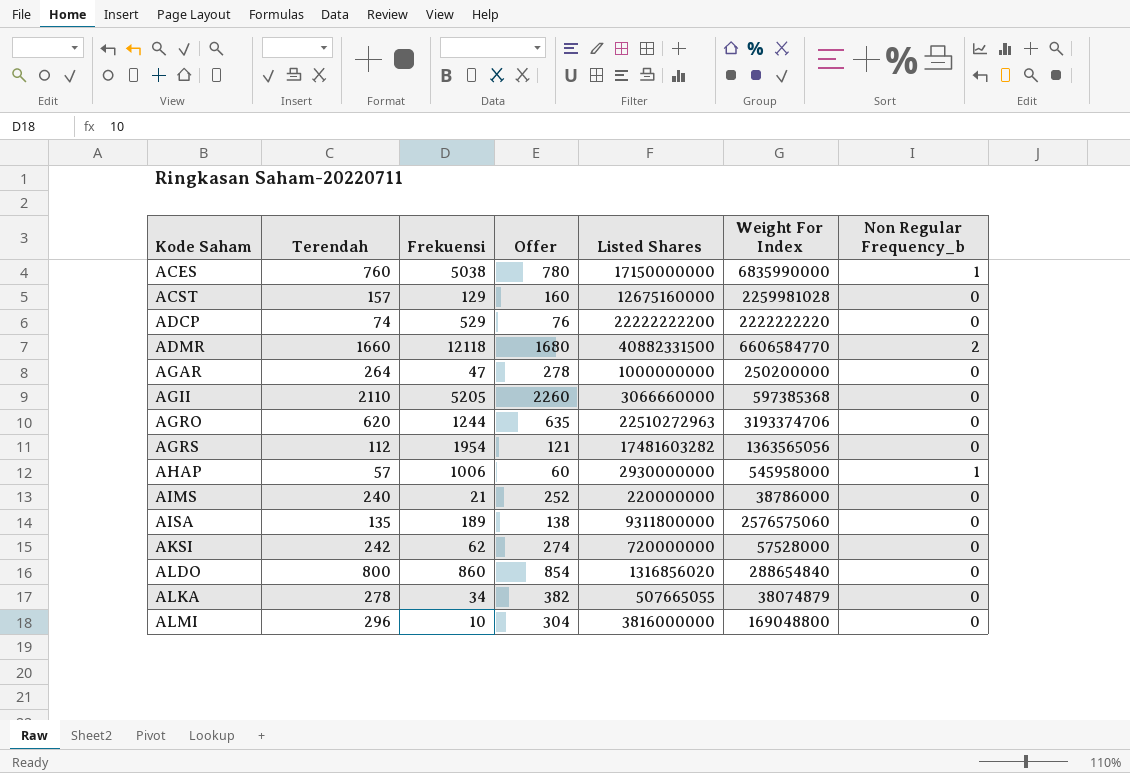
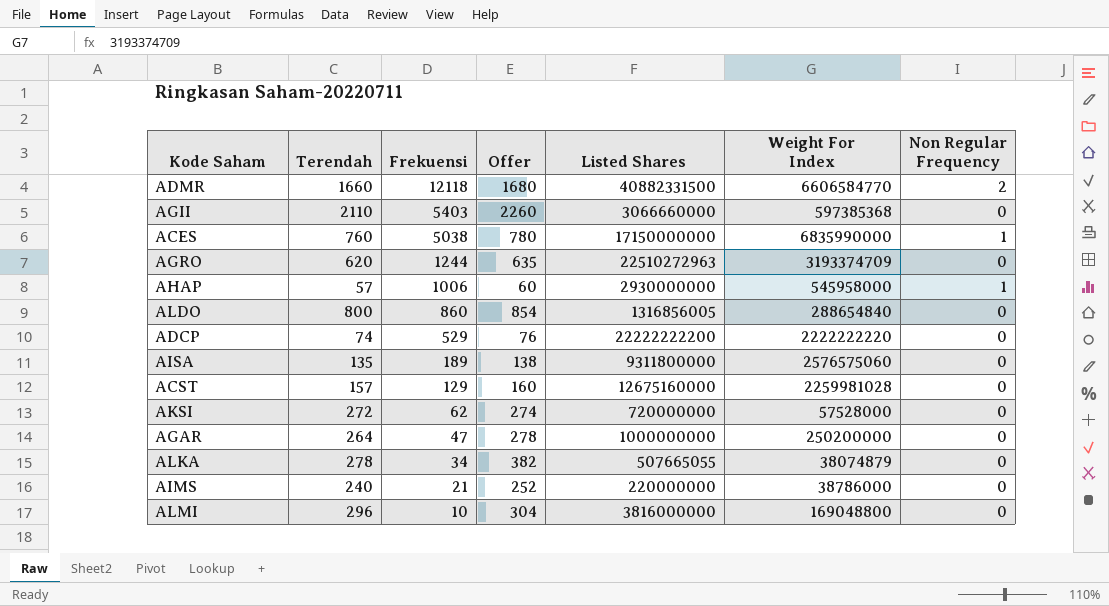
row order: Kode Saham ascending -> Frekuensi descending
column name: Non Regular Frequency_b -> Non Regular Frequency
row AGRS: 112 | 1954 | 121 | 17481603282 | 1363565056 | 0 -> none
AGII | Frekuensi: 5205 -> 5403
AGRO | Weight For Index: 3193374706 -> 3193374709
ALDO | Listed Shares: 1316856020 -> 1316856005
AKSI | Terendah: 242 -> 272

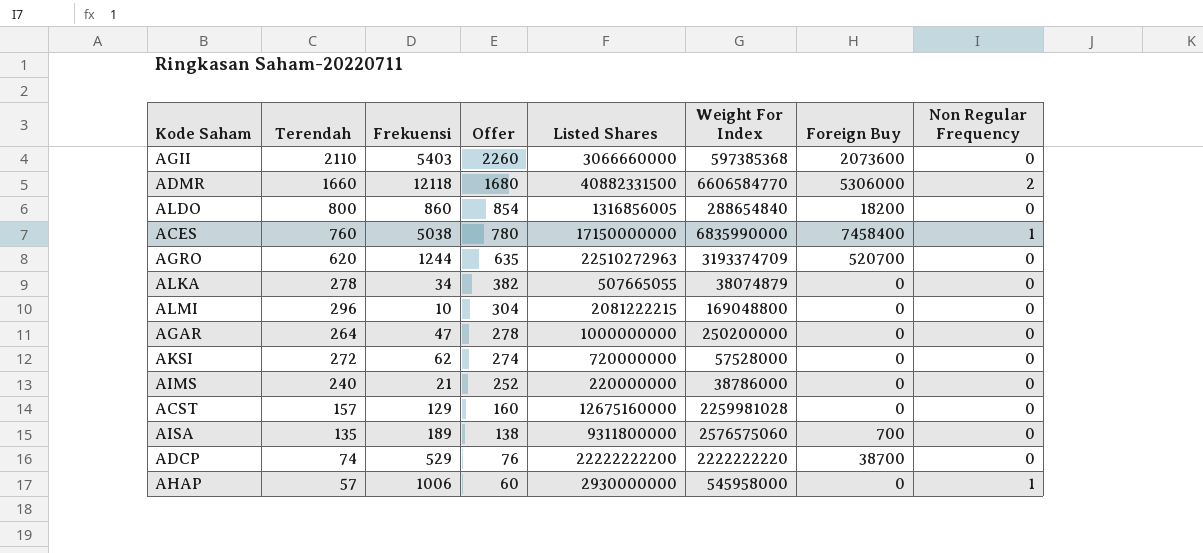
row order: Frekuensi descending -> Offer descending
column Foreign Buy | position: none -> 7
ALMI | Listed Shares: 3816000000 -> 2081222215

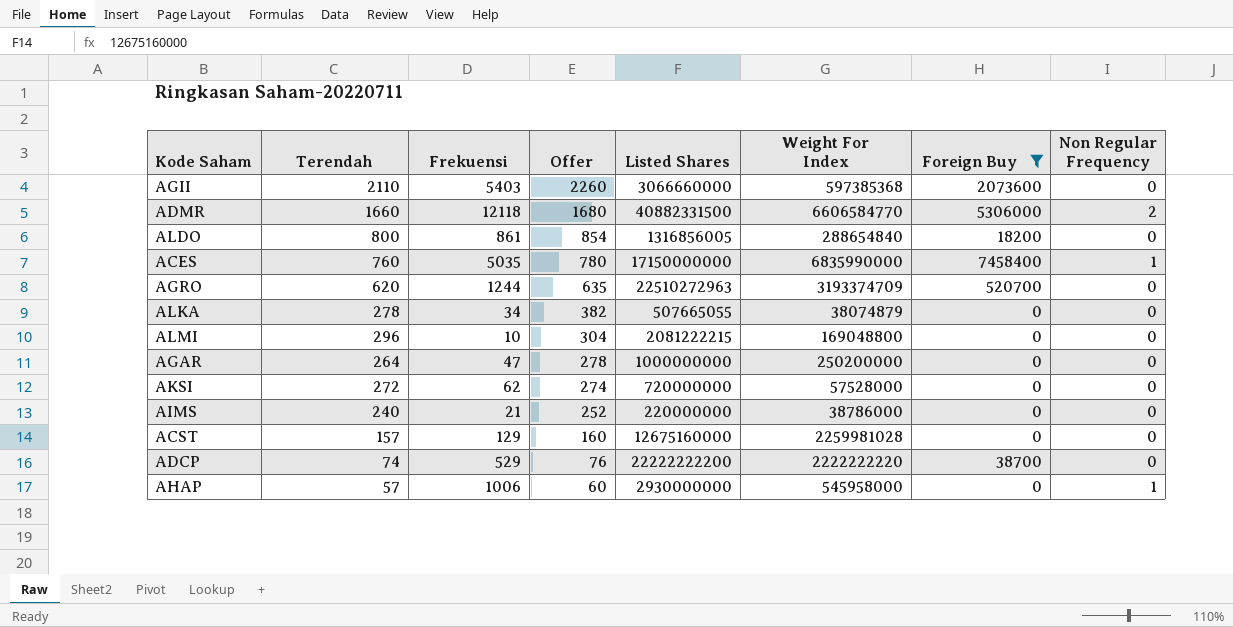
filter: none -> Foreign Buy != 700
ALDO | Frekuensi: 860 -> 861
ACES | Frekuensi: 5038 -> 5035

